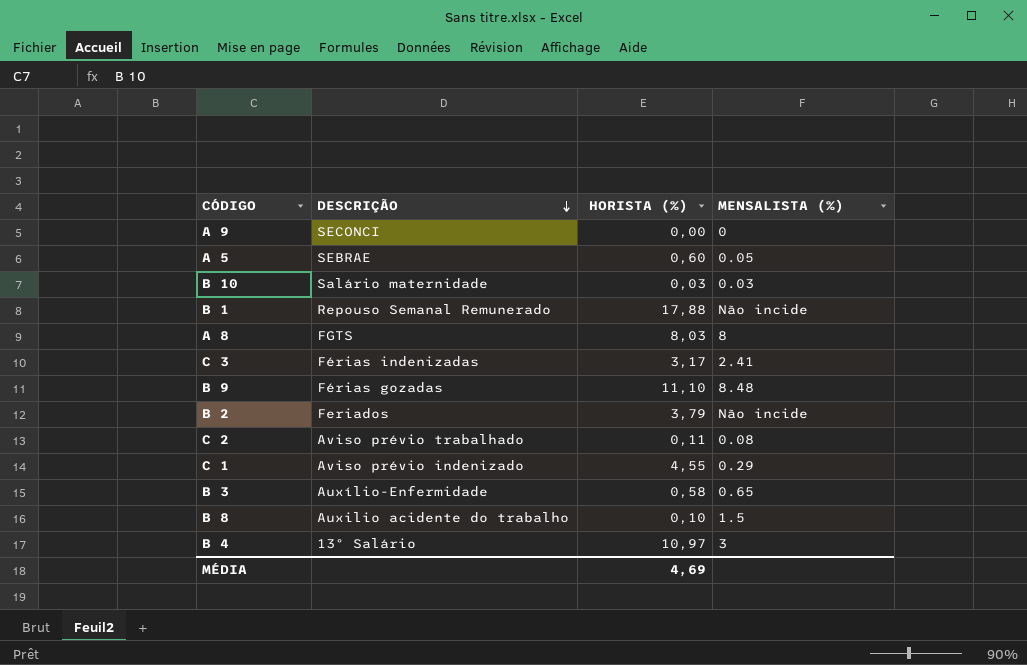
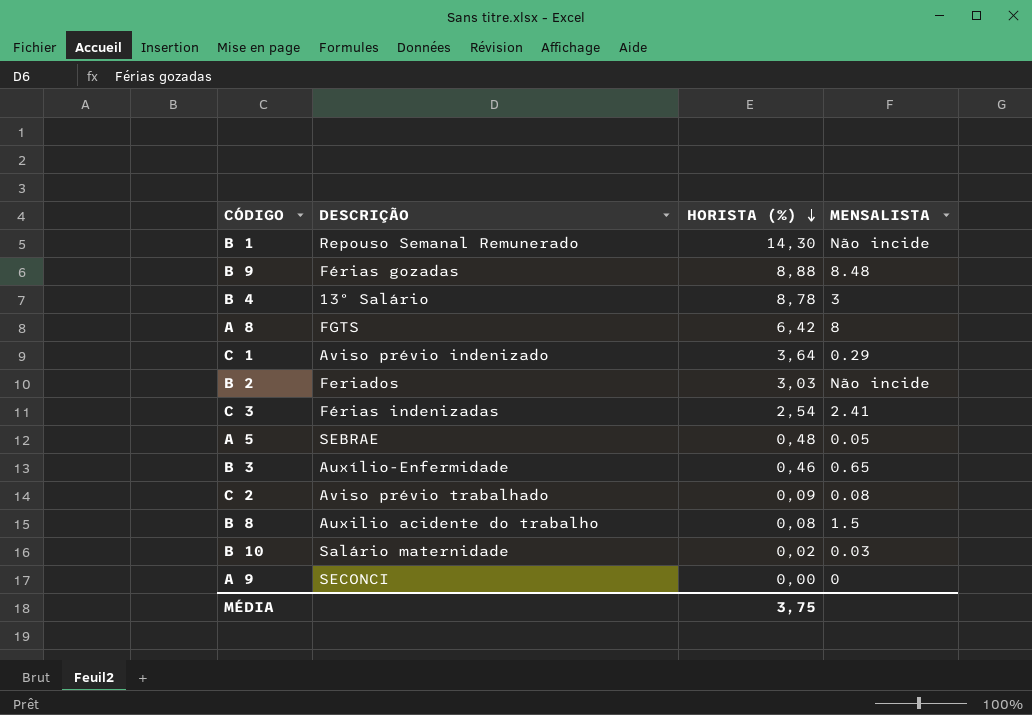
row order: DESCRIÇÃO descending -> HORISTA (%) descending
column name: MENSALISTA (%) -> MENSALISTA
B 1 | HORISTA (%): 17,88 -> 14,30
B 9 | HORISTA (%): 11,10 -> 8,88
B 4 | HORISTA (%): 10,97 -> 8,78
A 8 | HORISTA (%): 8,03 -> 6,42
C 1 | HORISTA (%): 4,55 -> 3,64
B 2 | HORISTA (%): 3,79 -> 3,03
C 3 | HORISTA (%): 3,17 -> 2,54
A 5 | HORISTA (%): 0,60 -> 0,48
B 3 | HORISTA (%): 0,58 -> 0,46
C 2 | HORISTA (%): 0,11 -> 0,09
B 8 | HORISTA (%): 0,10 -> 0,08
B 10 | HORISTA (%): 0,03 -> 0,02
MÉDIA | HORISTA (%): 4,69 -> 3,75

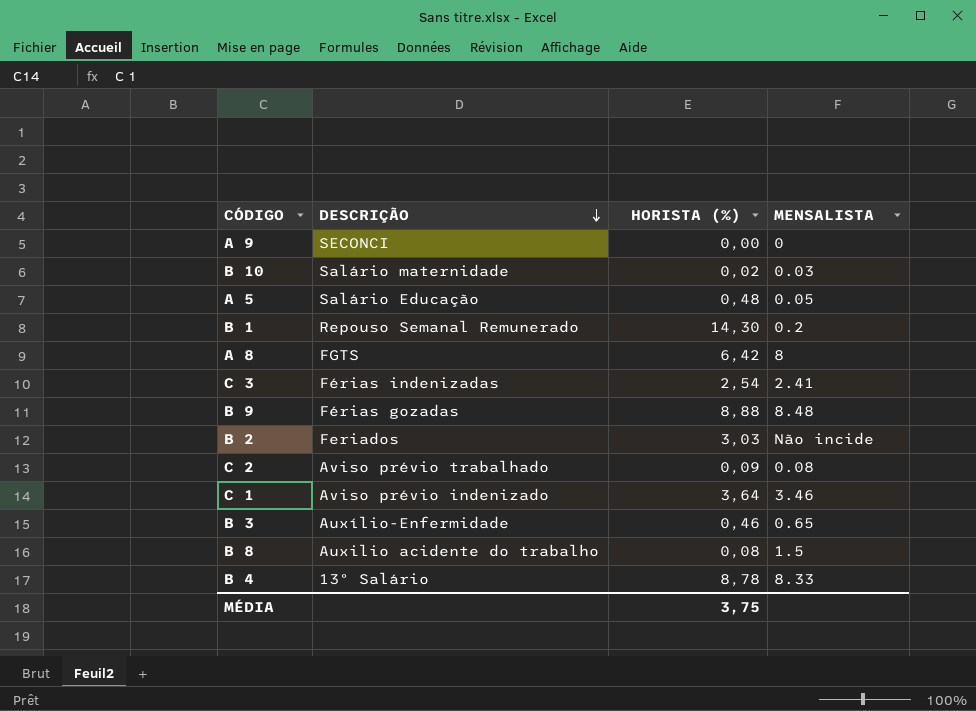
row order: HORISTA (%) descending -> DESCRIÇÃO descending
A 5 | DESCRIÇÃO: SEBRAE -> Salário Educação
B 1 | MENSALISTA: Não incide -> 0.2
C 1 | MENSALISTA: 0.29 -> 3.46
B 4 | MENSALISTA: 3 -> 8.33

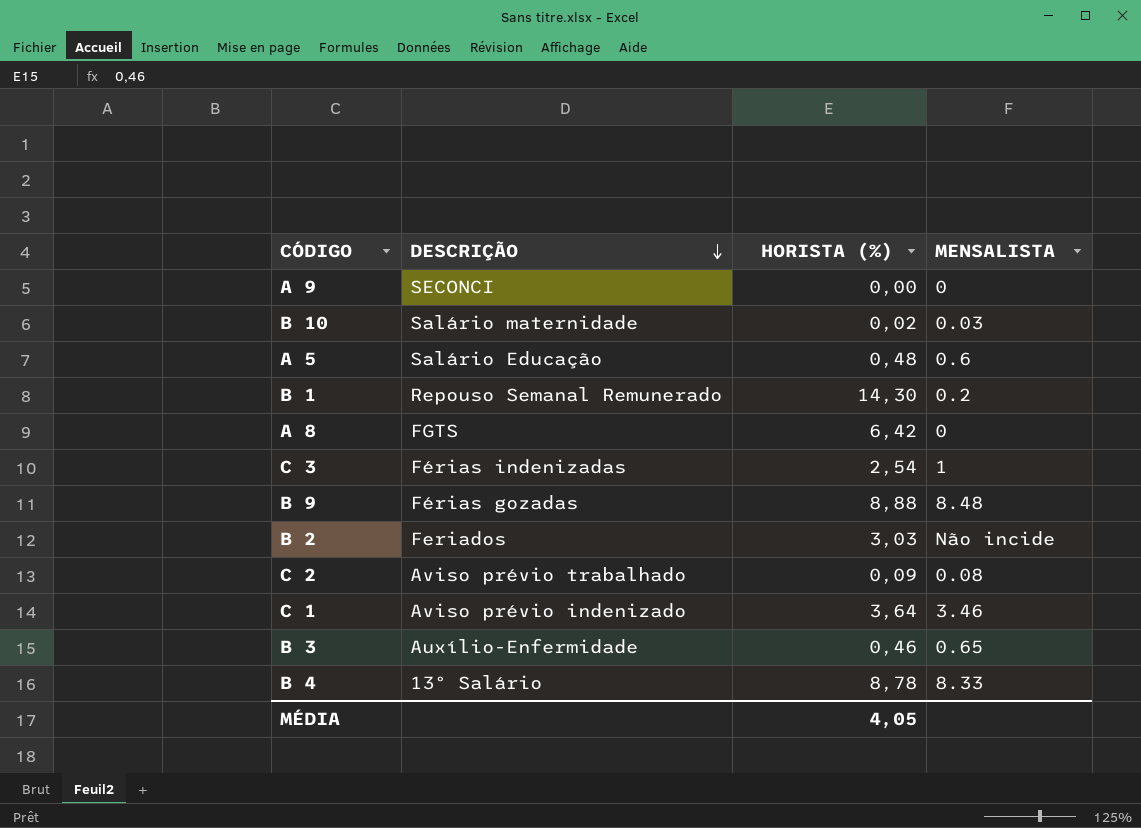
row B 8: Auxilio acidente do trabalho | 0,08 | 1.5 -> none
A 5 | MENSALISTA: 0.05 -> 0.6
A 8 | MENSALISTA: 8 -> 0
C 3 | MENSALISTA: 2.41 -> 1
MÉDIA | HORISTA (%): 3,75 -> 4,05

